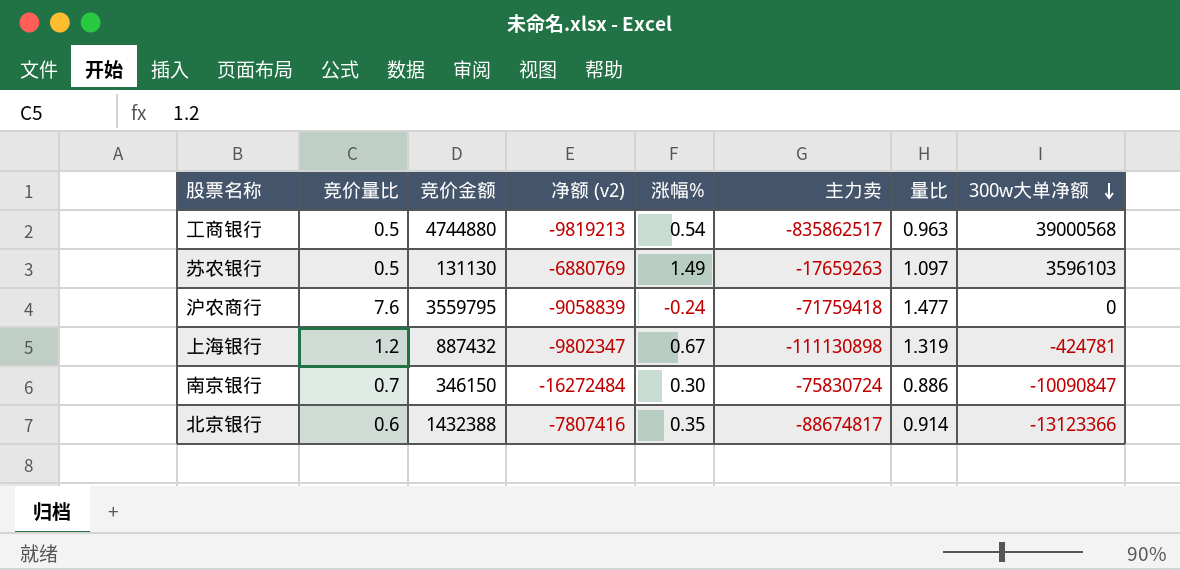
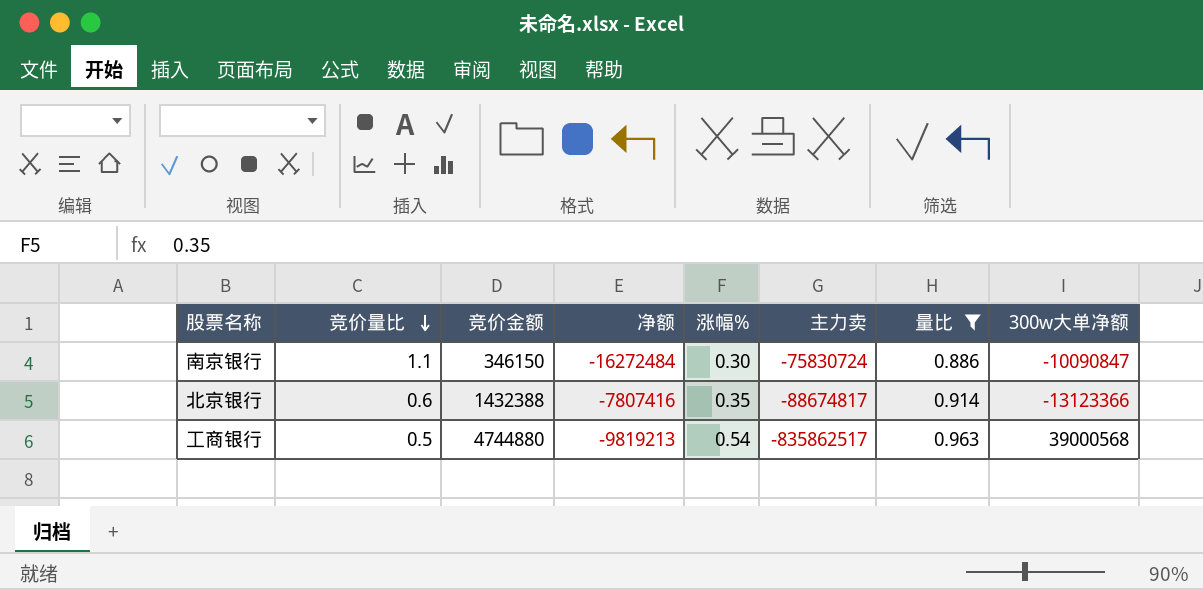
filter: none -> 量比 <= 0.963
row order: 300w大单净额 descending -> 竞价量比 descending
column name: 净额 (v2) -> 净额
南京银行 | 竞价量比: 0.7 -> 1.1

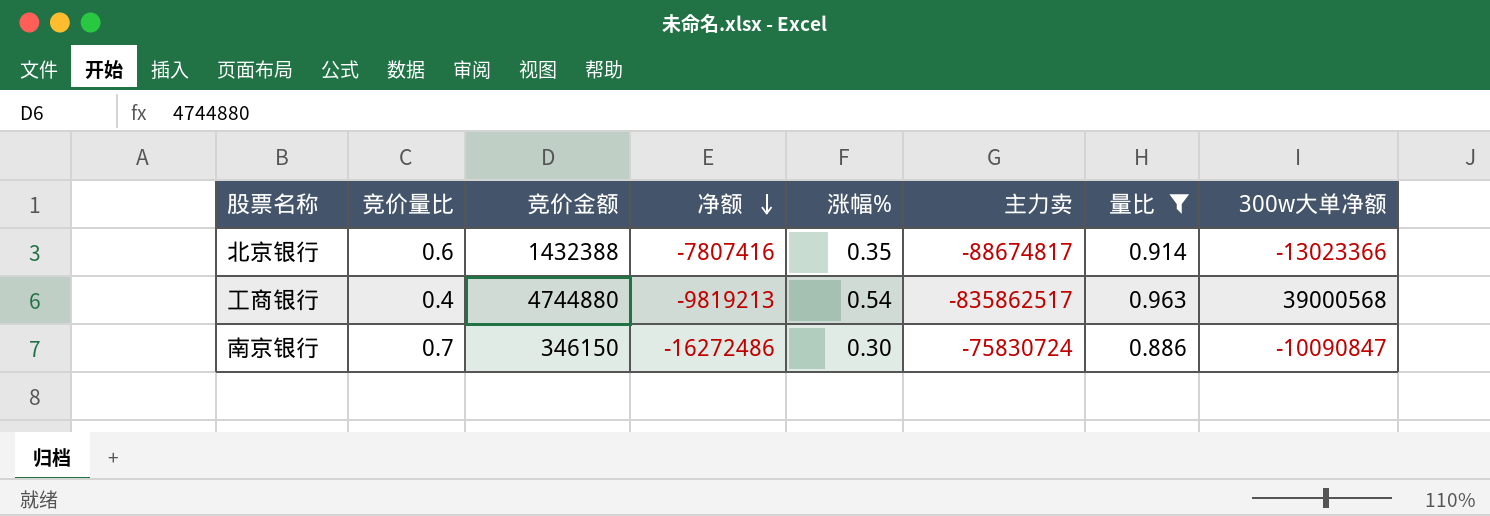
row order: 竞价量比 descending -> 净额 descending
北京银行 | 300w大单净额: -13123366 -> -13023366
工商银行 | 竞价量比: 0.5 -> 0.4
南京银行 | 竞价量比: 1.1 -> 0.7
南京银行 | 净额: -16272484 -> -16272486

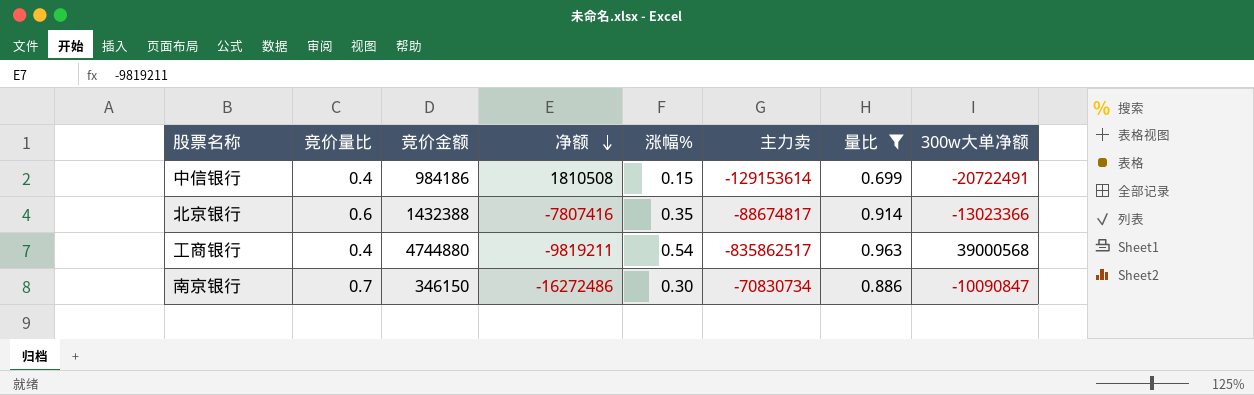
row 中信银行: none -> 0.4 | 984186 | 1810508 | 0.15 | -129153614 | 0.699 | -20722491
工商银行 | 净额: -9819213 -> -9819211
南京银行 | 主力卖: -75830724 -> -70830734

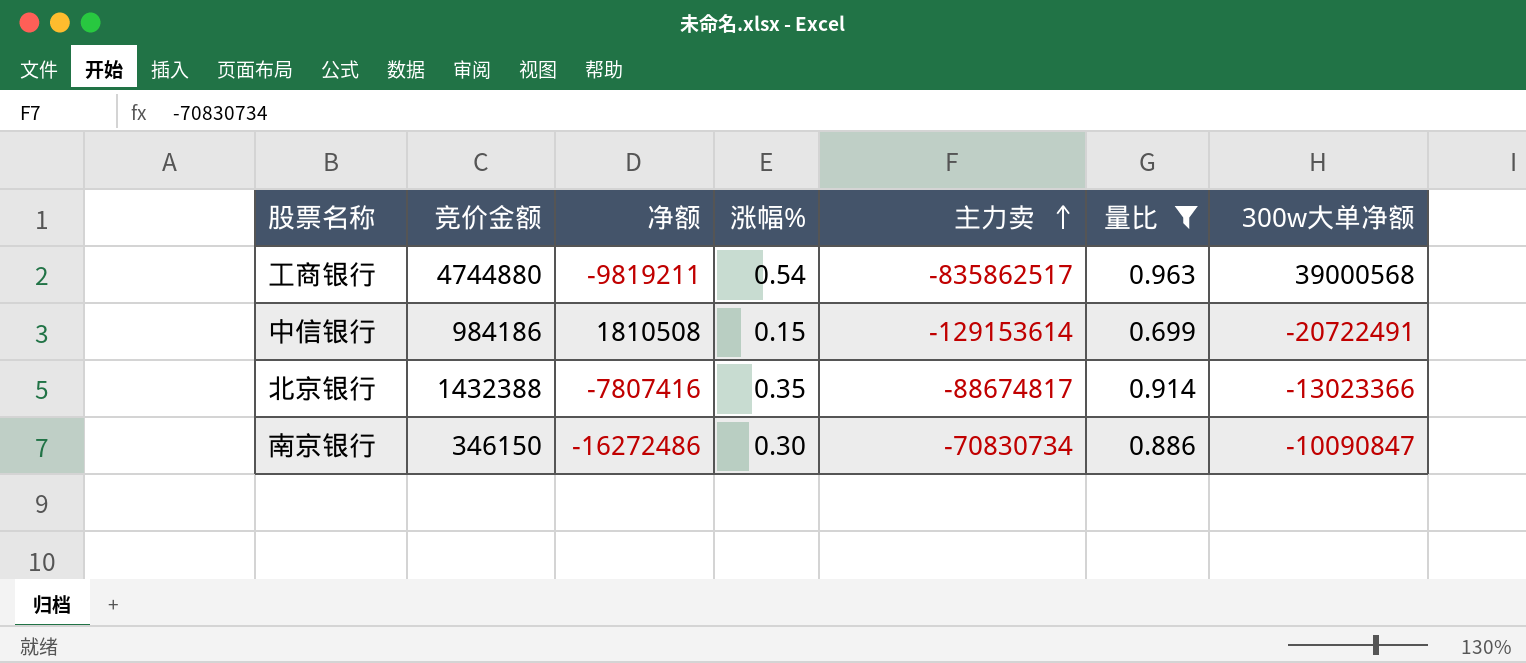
row order: 净额 descending -> 主力卖 ascending
column 竞价量比 | position: 2 -> none

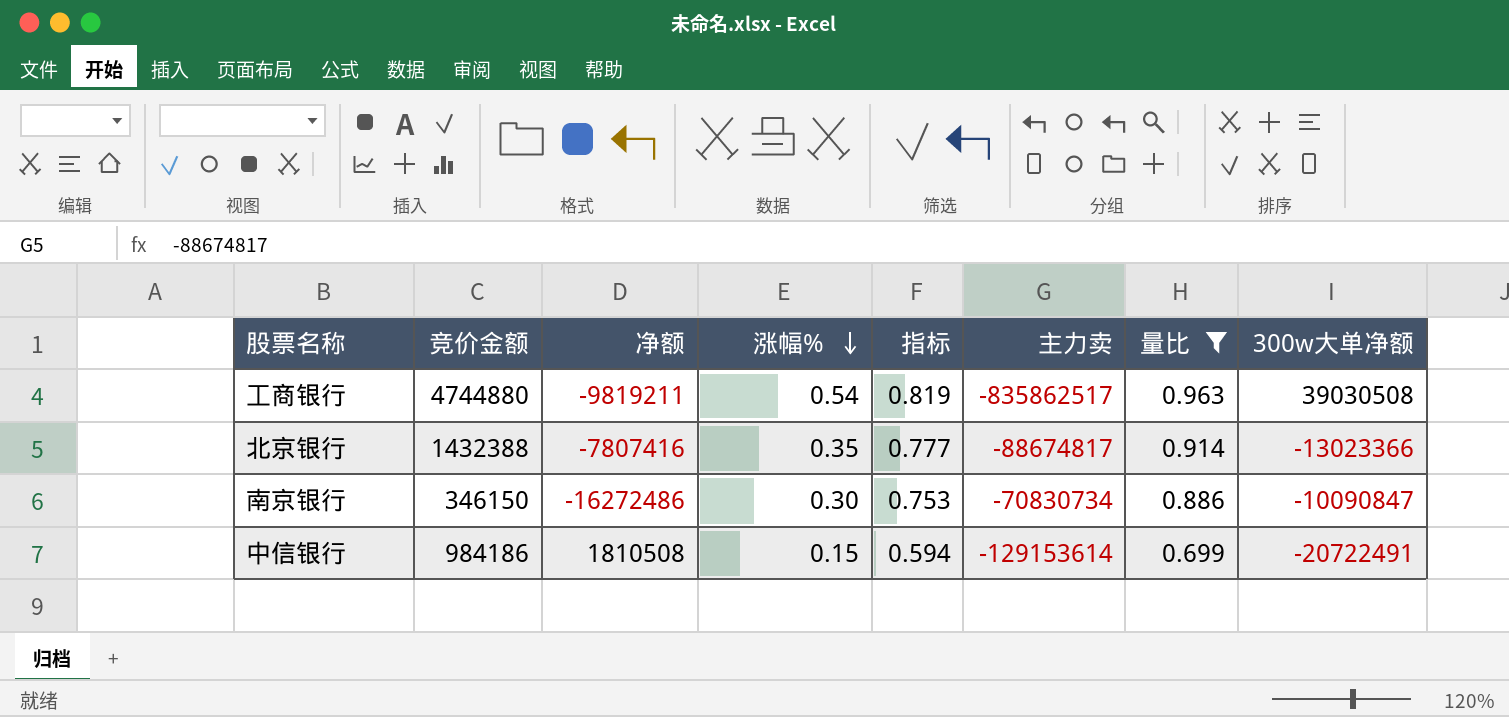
row order: 主力卖 ascending -> 涨幅% descending
column 指标 | formula: none -> [量比] * 0.85
工商银行 | 300w大单净额: 39000568 -> 39030508

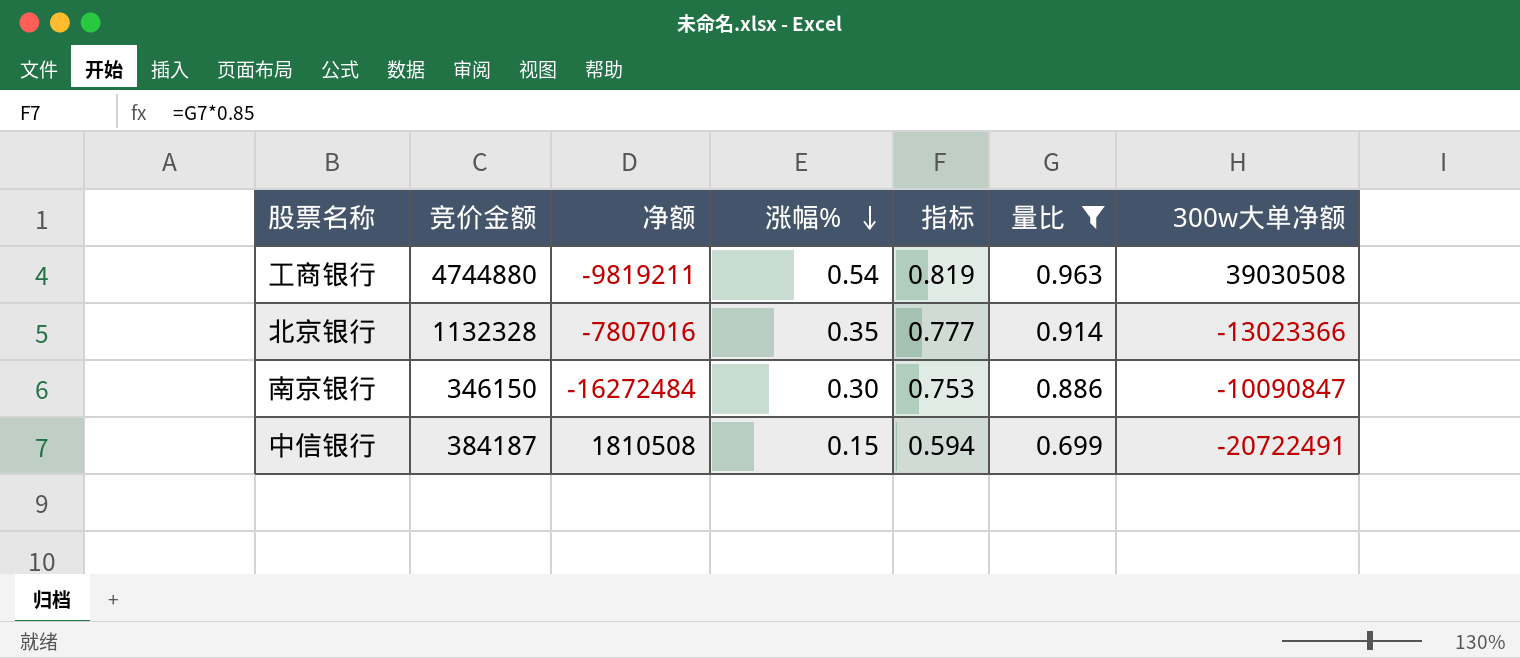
column 主力卖 | position: 6 -> none
北京银行 | 竞价金额: 1432388 -> 1132328
北京银行 | 净额: -7807416 -> -7807016
南京银行 | 净额: -16272486 -> -16272484
中信银行 | 竞价金额: 984186 -> 384187

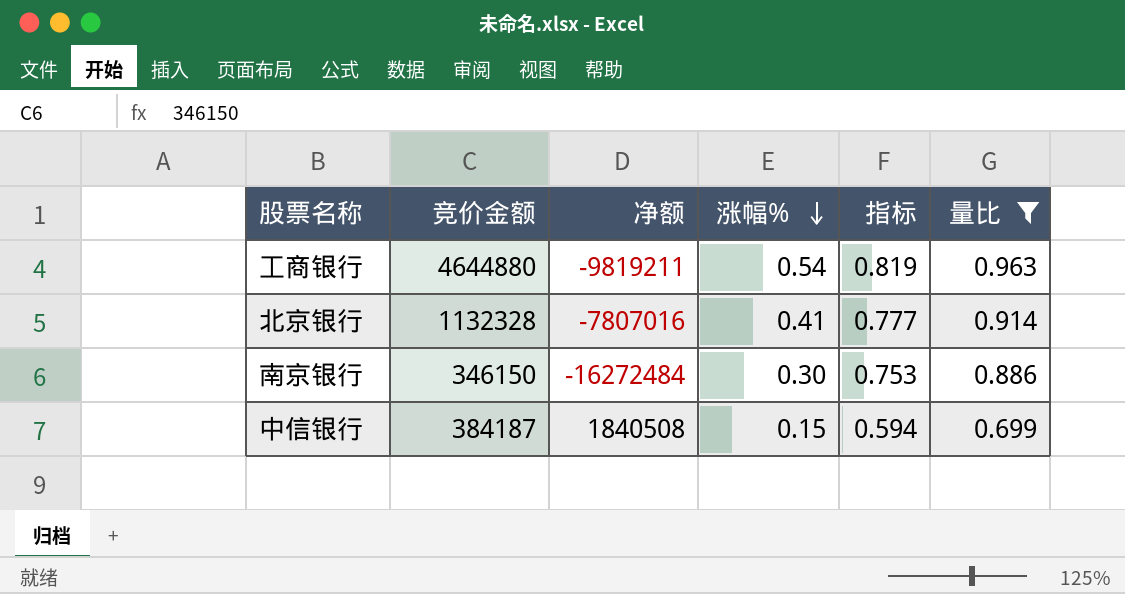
column 300w大单净额 | position: 7 -> none
工商银行 | 竞价金额: 4744880 -> 4644880
北京银行 | 涨幅%: 0.35 -> 0.41
中信银行 | 净额: 1810508 -> 1840508

